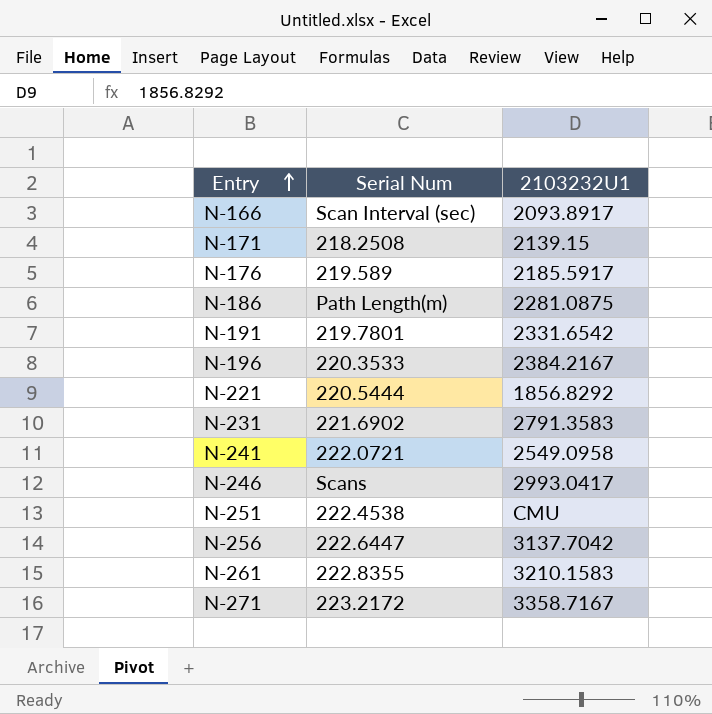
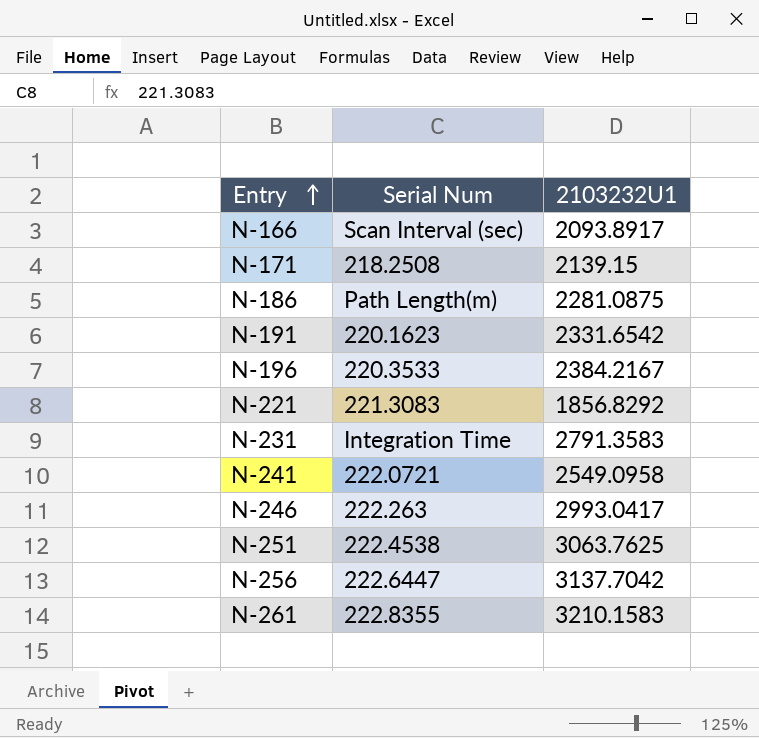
row N-176: 219.589 | 2185.5917 -> none
row N-271: 223.2172 | 3358.7167 -> none
N-191 | Serial Num: 219.7801 -> 220.1623
N-221 | Serial Num: 220.5444 -> 221.3083
N-231 | Serial Num: 221.6902 -> Integration Time
N-246 | Serial Num: Scans -> 222.263
N-251 | 2103232U1: CMU -> 3063.7625

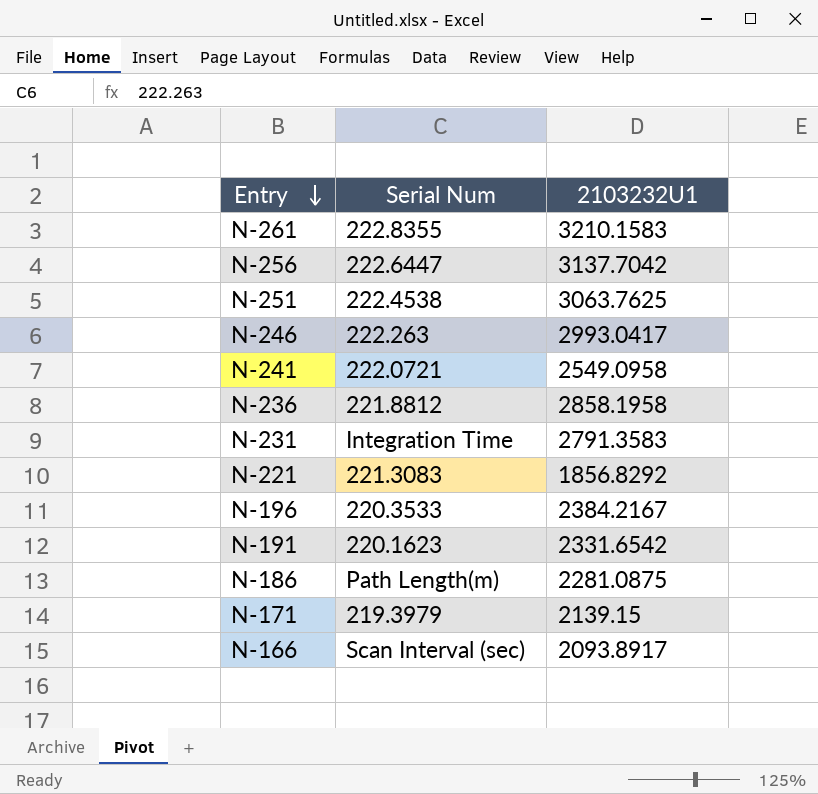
row order: Entry ascending -> Entry descending
row N-236: none -> 221.8812 | 2858.1958
N-171 | Serial Num: 218.2508 -> 219.3979

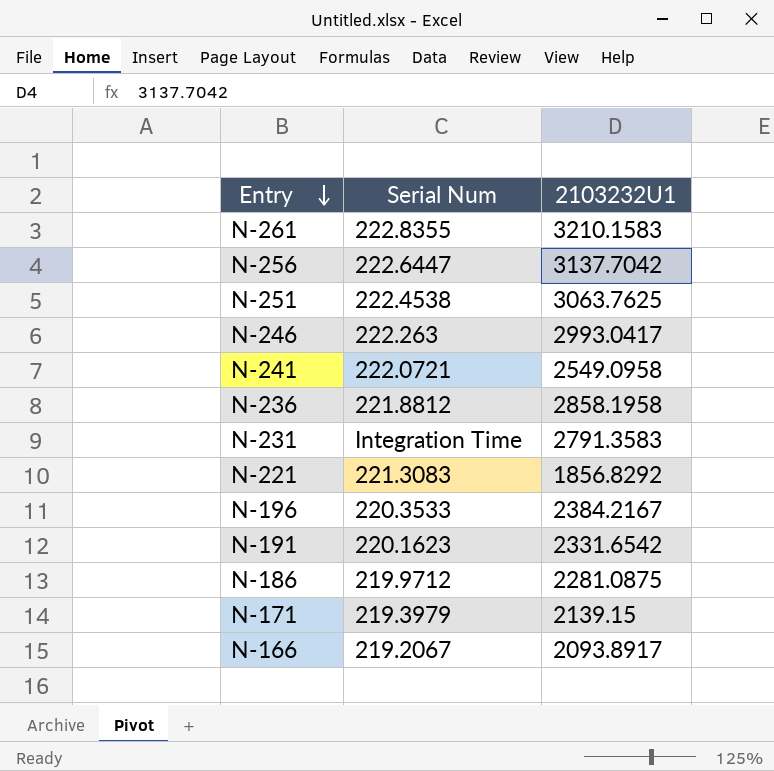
N-186 | Serial Num: Path Length(m) -> 219.9712
N-166 | Serial Num: Scan Interval (sec) -> 219.2067

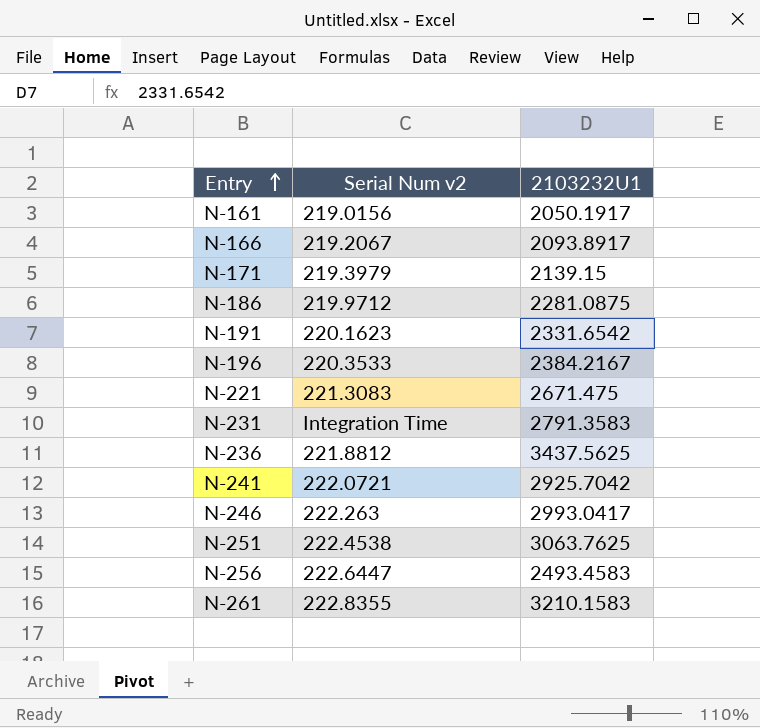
row order: Entry descending -> Entry ascending
column name: Serial Num -> Serial Num v2
row N-161: none -> 219.0156 | 2050.1917
N-221 | 2103232U1: 1856.8292 -> 2671.475
N-236 | 2103232U1: 2858.1958 -> 3437.5625
N-241 | 2103232U1: 2549.0958 -> 2925.7042
N-256 | 2103232U1: 3137.7042 -> 2493.4583

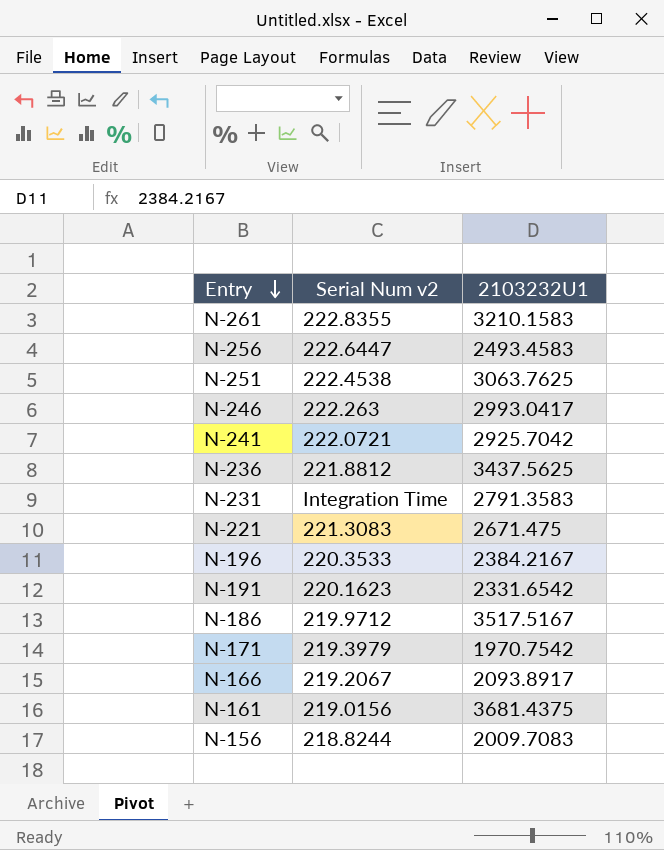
row order: Entry ascending -> Entry descending
N-186 | 2103232U1: 2281.0875 -> 3517.5167
N-171 | 2103232U1: 2139.15 -> 1970.7542
N-161 | 2103232U1: 2050.1917 -> 3681.4375
row N-156: none -> 218.8244 | 2009.7083

